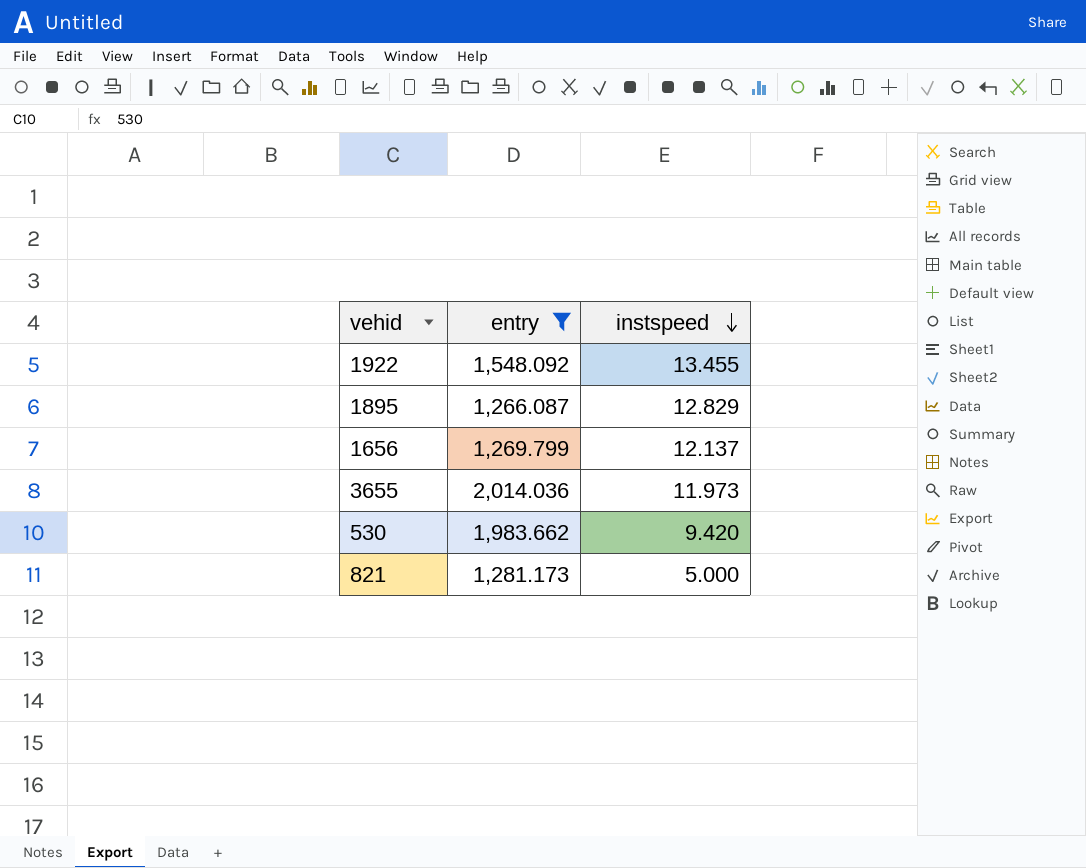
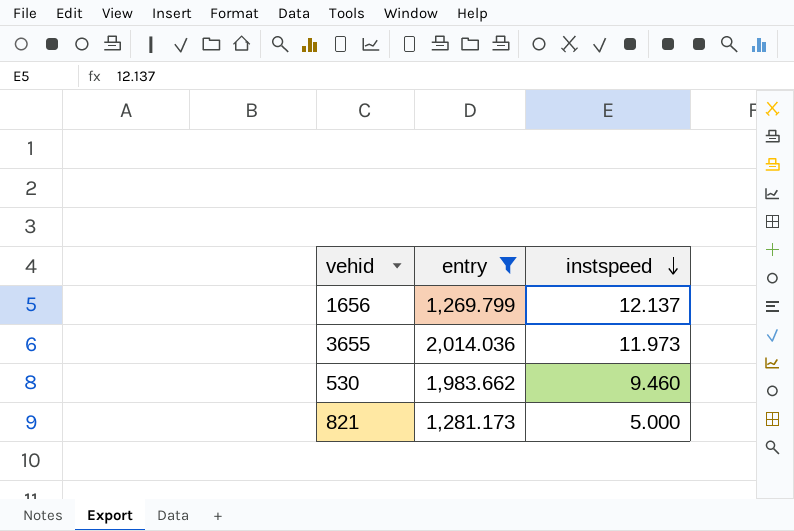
row 1922: 1,548.092 | 13.455 -> none
row 1895: 1,266.087 | 12.829 -> none
530 | instspeed: 9.420 -> 9.460

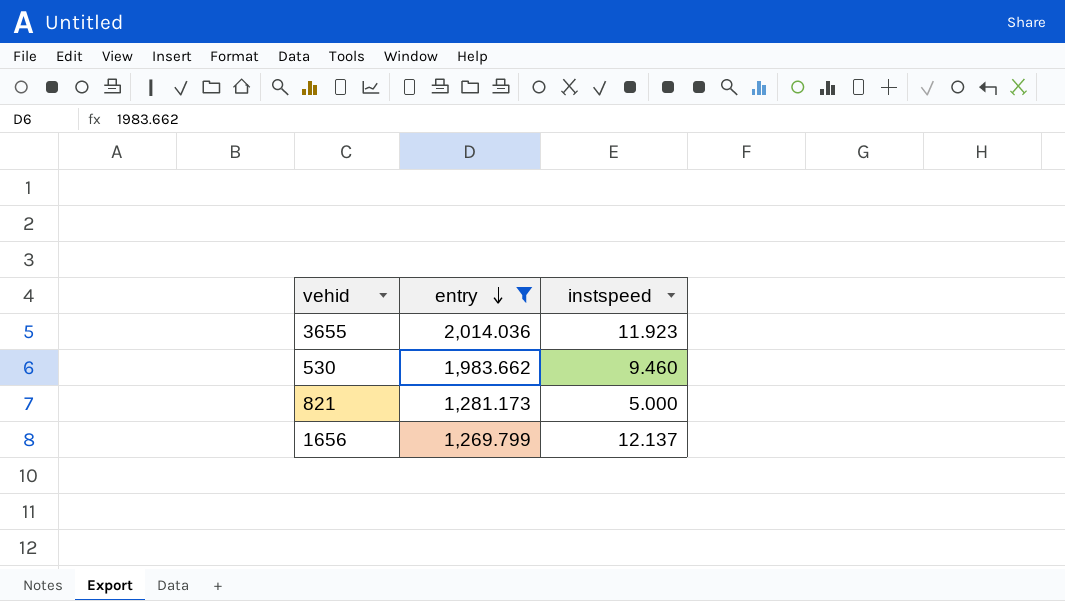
row order: instspeed descending -> entry descending
3655 | instspeed: 11.973 -> 11.923

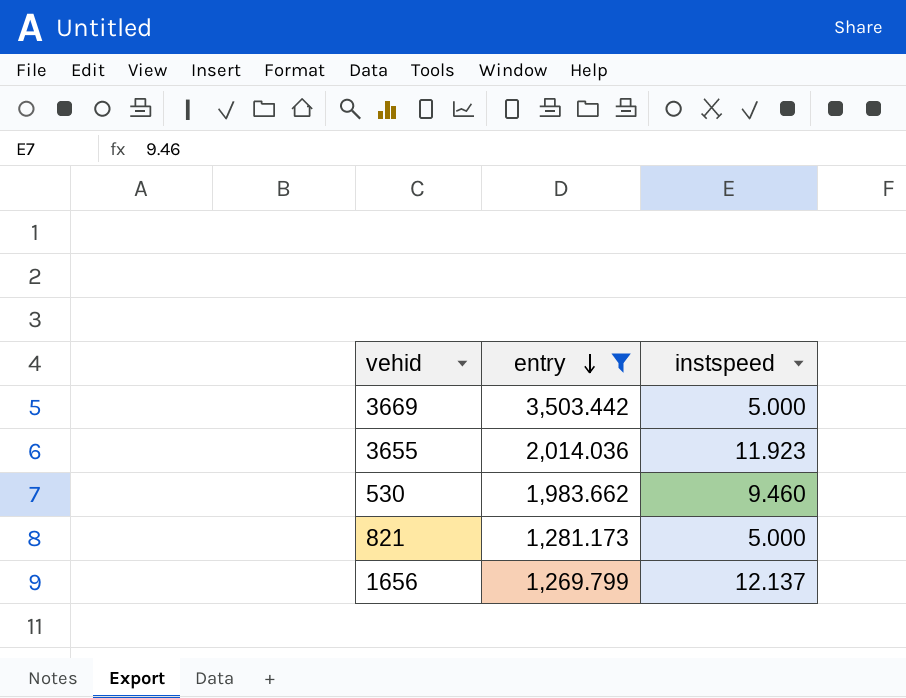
row 3669: none -> 3,503.442 | 5.000

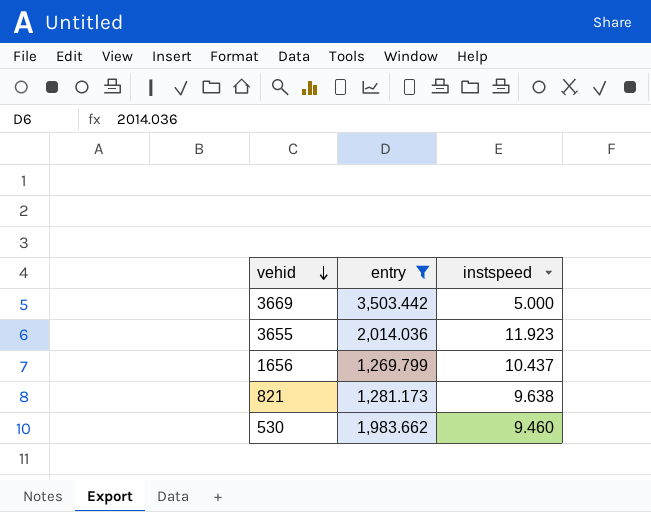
row order: entry descending -> vehid descending
1656 | instspeed: 12.137 -> 10.437
821 | instspeed: 5.000 -> 9.638

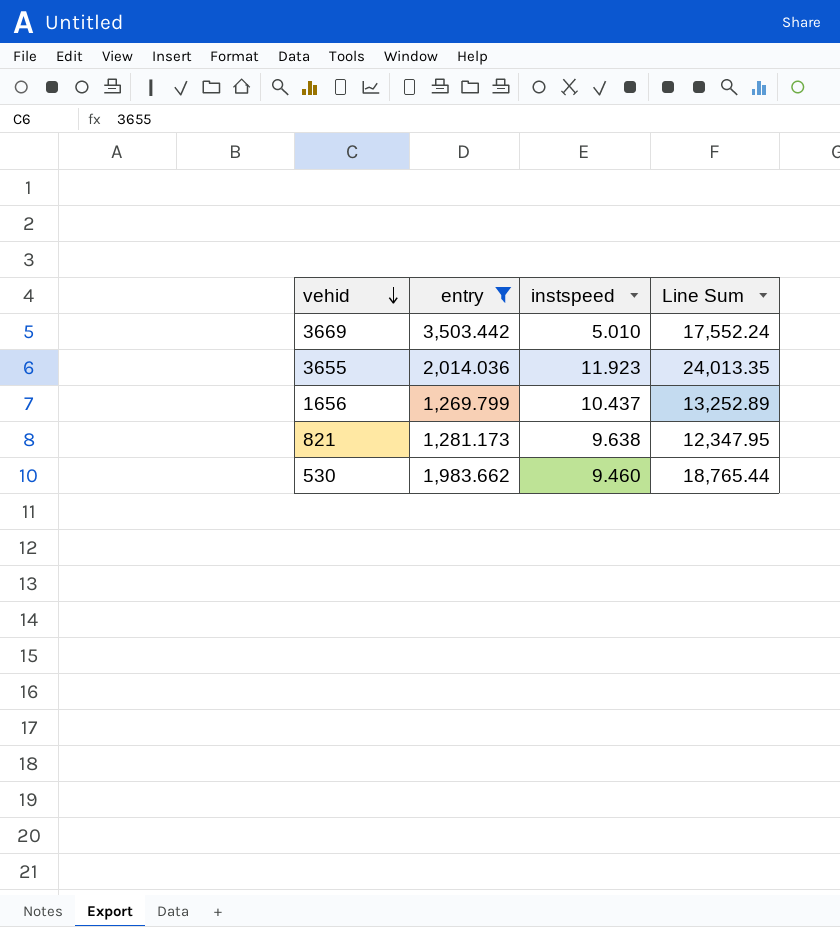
column Line Sum | formula: none -> [entry] * [instspeed]
3669 | instspeed: 5.000 -> 5.010

